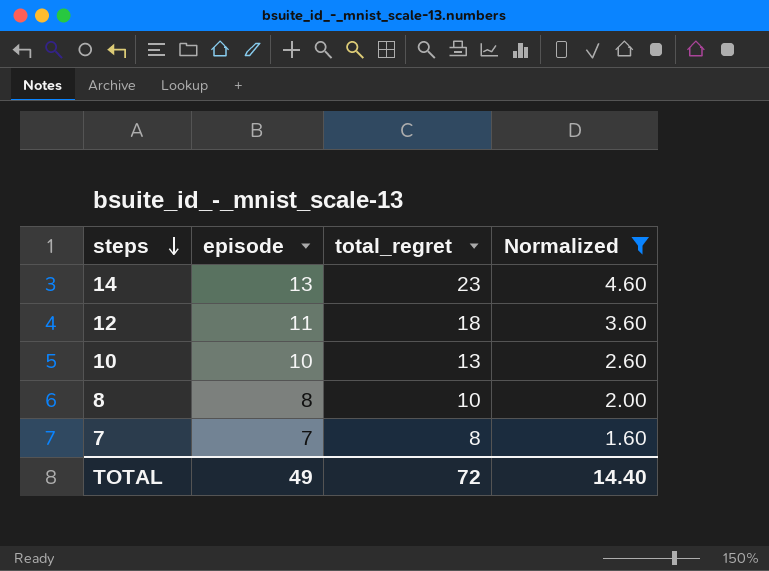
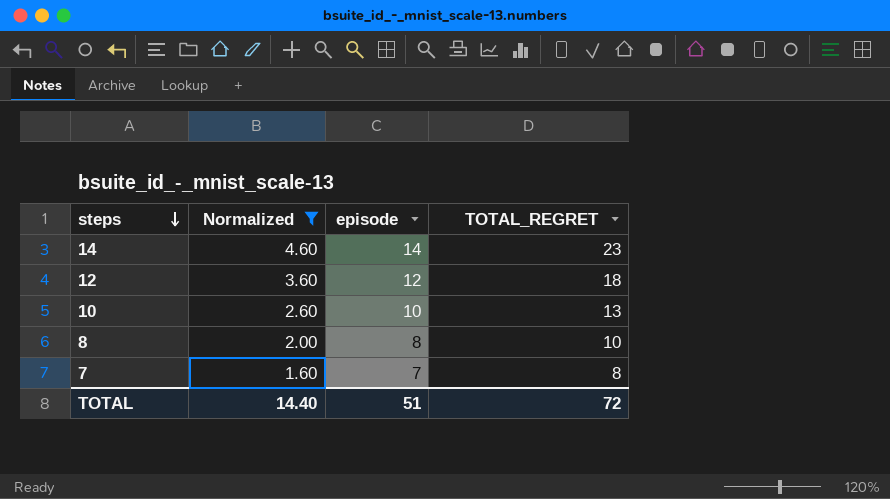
column Normalized | position: 4 -> 2
column name: total_regret -> TOTAL_REGRET
14 | episode: 13 -> 14
12 | episode: 11 -> 12
TOTAL | episode: 49 -> 51

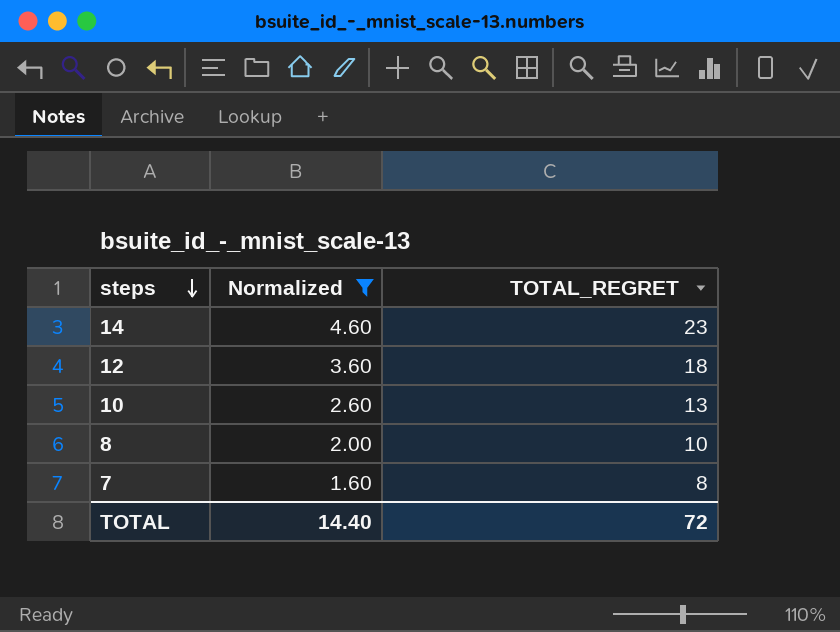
column episode | position: 3 -> none

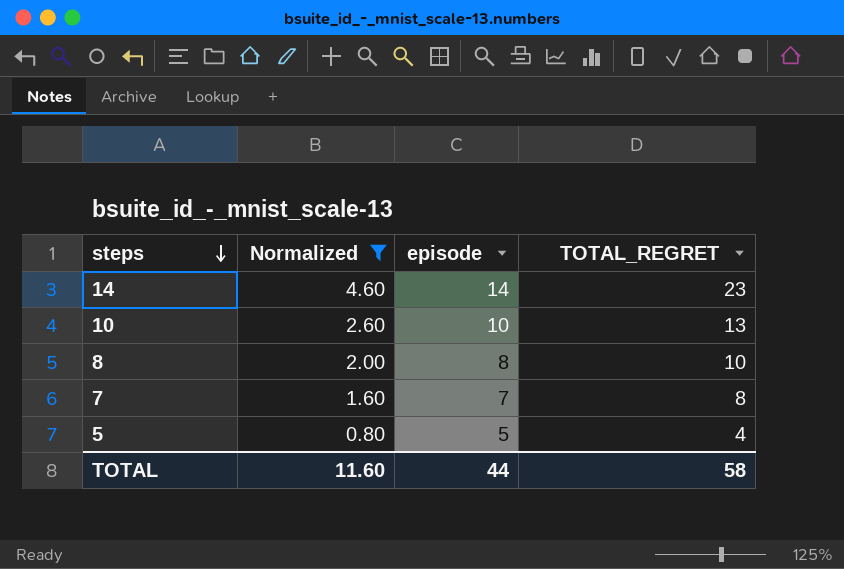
column episode | position: none -> 3
row 12: 3.60 | 18 -> none
row 5: none -> 0.80 | 5 | 4
TOTAL | Normalized: 14.40 -> 11.60
TOTAL | TOTAL_REGRET: 72 -> 58

